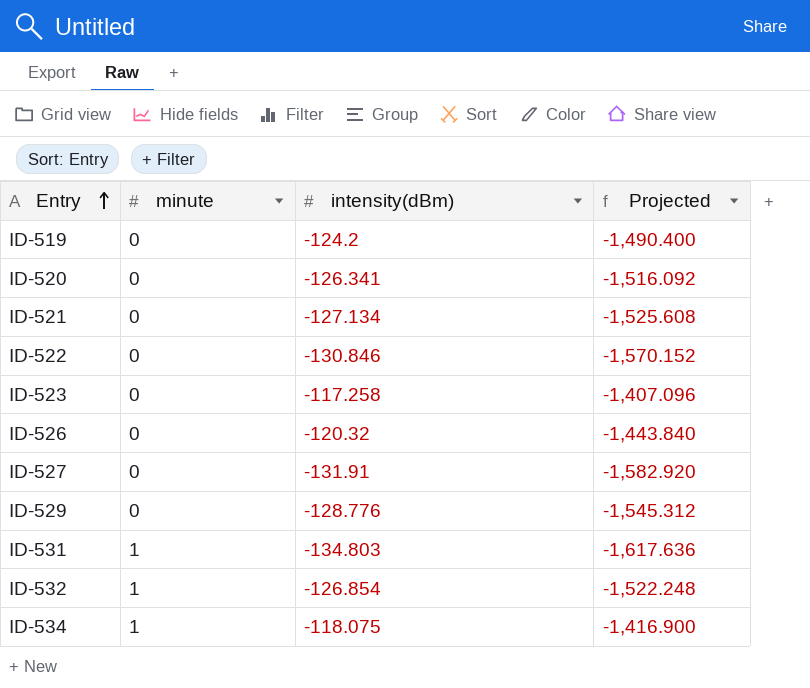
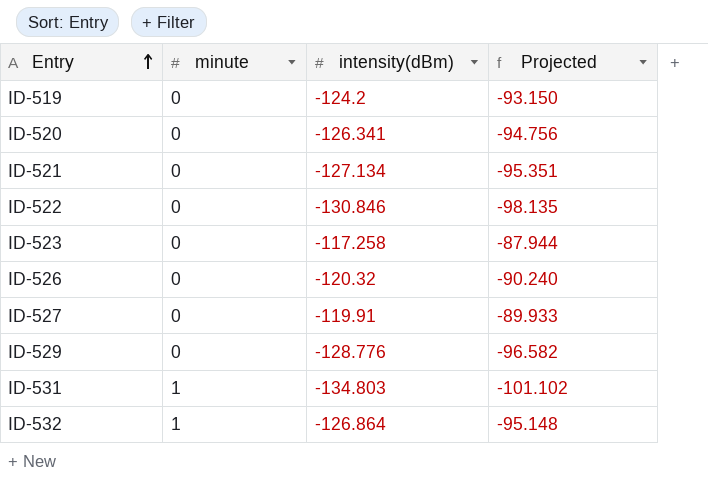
column Projected | formula: [intensity(dBm)] * 12 -> [intensity(dBm)] * 0.75
row ID-534: 1 | -118.075 | -1,416.900 -> none
ID-527 | intensity(dBm): -131.91 -> -119.91
ID-532 | intensity(dBm): -126.854 -> -126.864

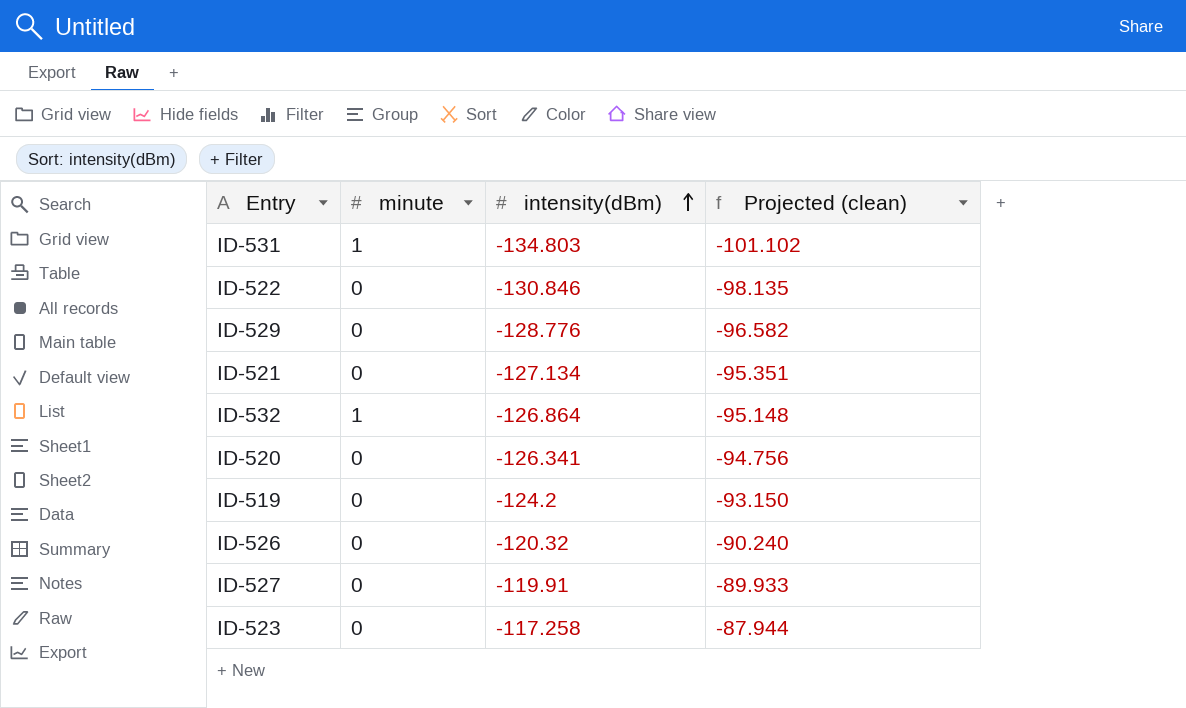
row order: Entry ascending -> intensity(dBm) ascending
column name: Projected -> Projected (clean)

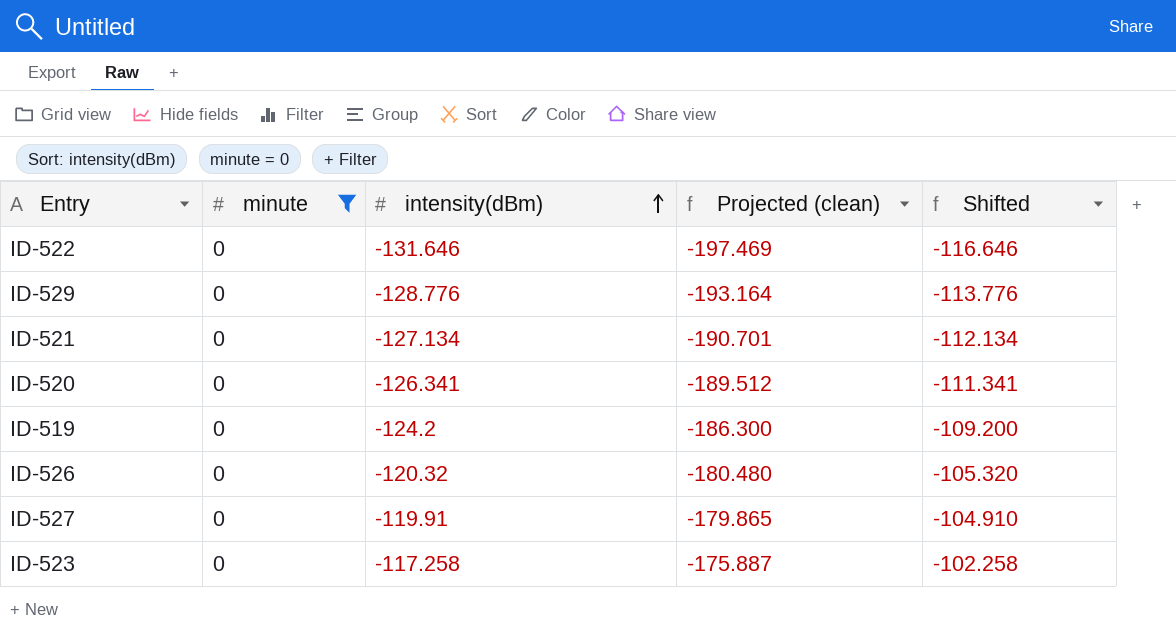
filter: none -> minute = 0
column Projected (clean) | formula: [intensity(dBm)] * 0.75 -> [intensity(dBm)] * 1.5
column Shifted | formula: none -> [intensity(dBm)] + 15
ID-522 | intensity(dBm): -130.846 -> -131.646

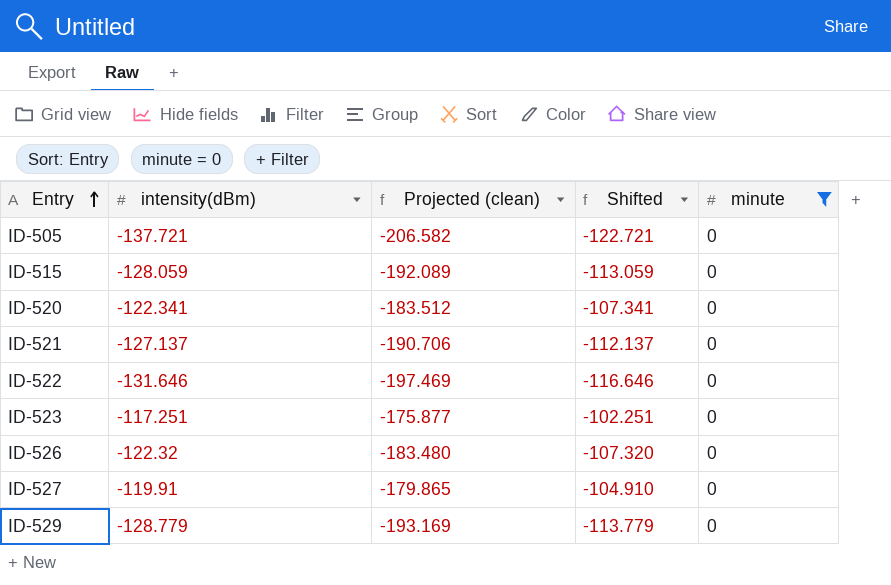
row order: intensity(dBm) ascending -> Entry ascending
column minute | position: 2 -> 5
row ID-519: 0 | -124.2 | -186.300 | -109.200 -> none
row ID-505: none -> -137.721 | -206.582 | -122.721 | 0
row ID-515: none -> -128.059 | -192.089 | -113.059 | 0
ID-520 | intensity(dBm): -126.341 -> -122.341
ID-520 | Projected (clean): -189.512 -> -183.512
ID-520 | Shifted: -111.341 -> -107.341
ID-521 | intensity(dBm): -127.134 -> -127.137
ID-521 | Projected (clean): -190.701 -> -190.706
ID-521 | Shifted: -112.134 -> -112.137
ID-523 | intensity(dBm): -117.258 -> -117.251
ID-523 | Projected (clean): -175.887 -> -175.877
ID-523 | Shifted: -102.258 -> -102.251
ID-526 | intensity(dBm): -120.32 -> -122.32
ID-526 | Projected (clean): -180.480 -> -183.480
ID-526 | Shifted: -105.320 -> -107.320
ID-529 | intensity(dBm): -128.776 -> -128.779
ID-529 | Projected (clean): -193.164 -> -193.169
ID-529 | Shifted: -113.776 -> -113.779

